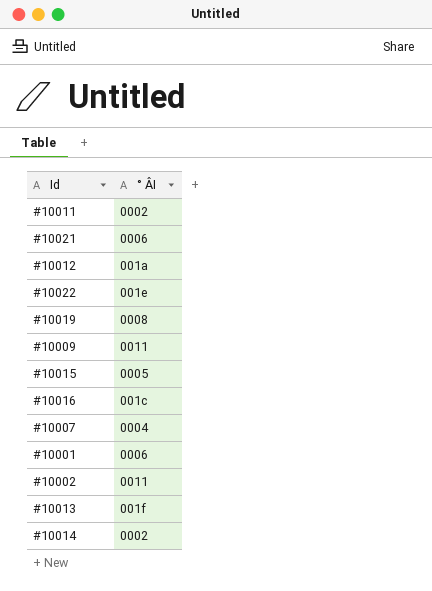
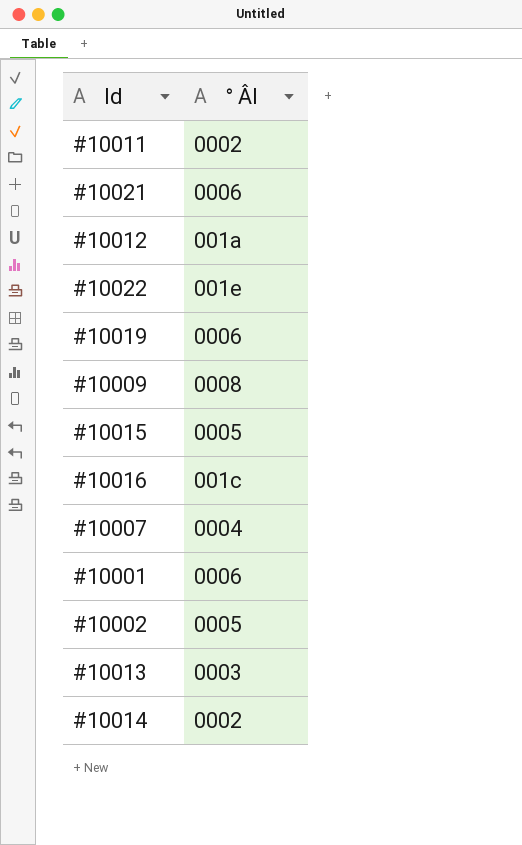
#10019 | ° ÂI: 0008 -> 0006
#10009 | ° ÂI: 0011 -> 0008
#10002 | ° ÂI: 0011 -> 0005
#10013 | ° ÂI: 001f -> 0003

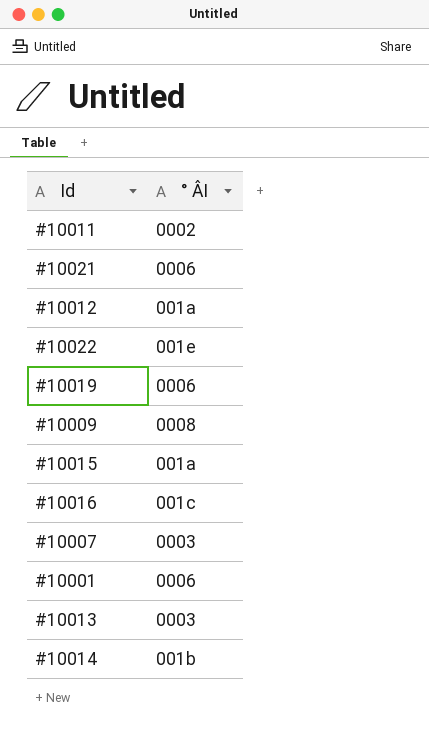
row #10002: 0005 -> none
#10015 | ° ÂI: 0005 -> 001a
#10007 | ° ÂI: 0004 -> 0003
#10014 | ° ÂI: 0002 -> 001b

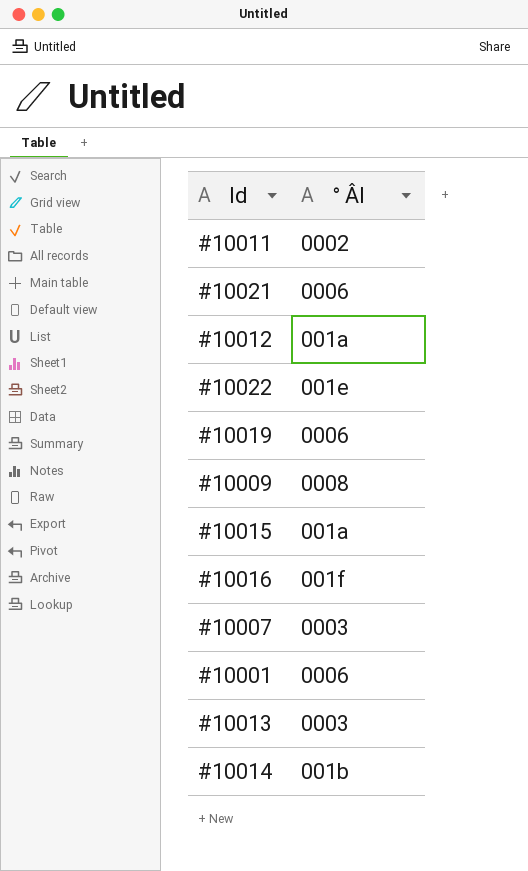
#10016 | ° ÂI: 001c -> 001f

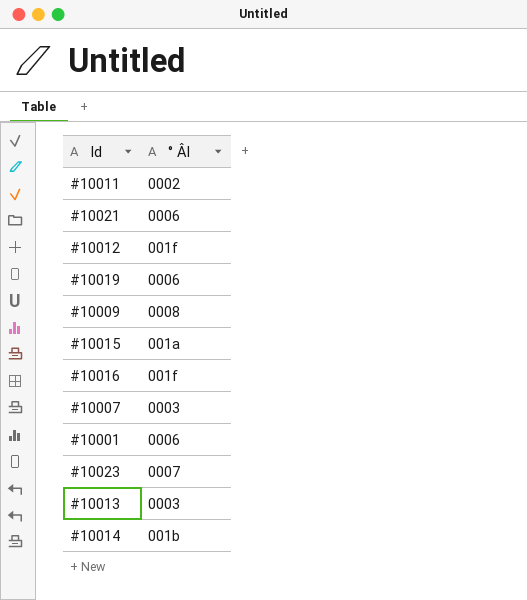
row #10022: 001e -> none
#10012 | ° ÂI: 001a -> 001f
row #10023: none -> 0007

